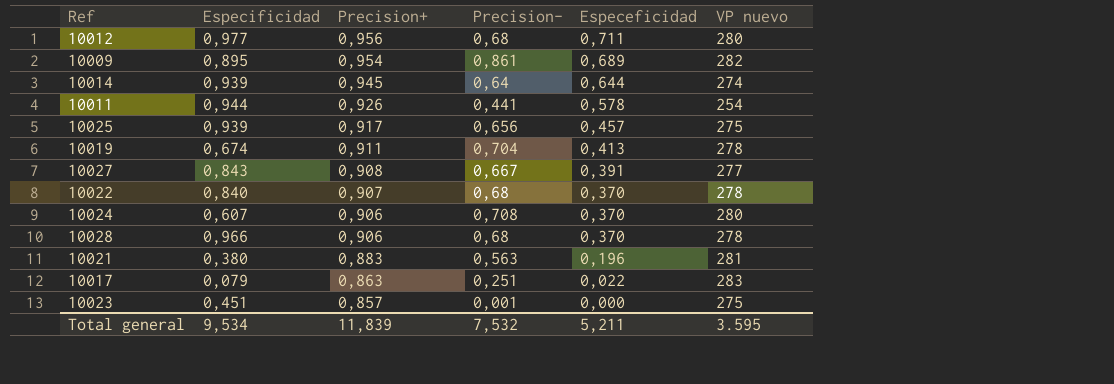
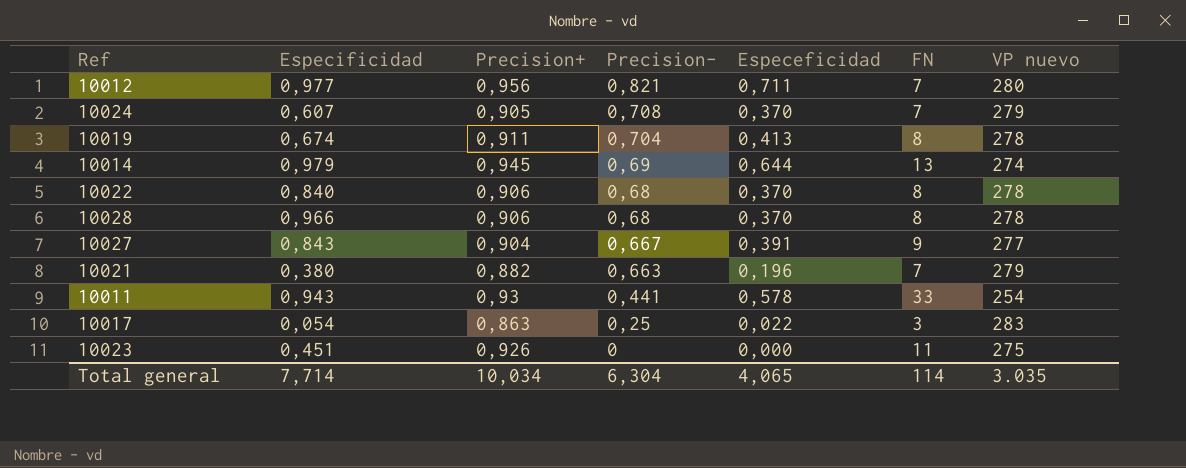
row order: Precision+ descending -> Precision- descending
column FN | position: none -> 6
row 10009: 0,895 | 0,954 | 0,861 | 0,689 | 282 -> none
row 10025: 0,939 | 0,917 | 0,656 | 0,457 | 275 -> none
10012 | Precision-: 0,68 -> 0,821
10024 | Precision+: 0,906 -> 0,905
10024 | VP nuevo: 280 -> 279
10014 | Especificidad: 0,939 -> 0,979
10014 | Precision-: 0,64 -> 0,69
10022 | Precision+: 0,907 -> 0,906
10027 | Precision+: 0,908 -> 0,904
10021 | Precision+: 0,883 -> 0,882
10021 | Precision-: 0,563 -> 0,663
10021 | VP nuevo: 281 -> 279
10011 | Especificidad: 0,944 -> 0,943
10011 | Precision+: 0,926 -> 0,93
10017 | Especificidad: 0,079 -> 0,054
10017 | Precision-: 0,251 -> 0,25
10023 | Precision+: 0,857 -> 0,926
10023 | Precision-: 0,001 -> 0
Total general | Especificidad: 9,534 -> 7,714
Total general | Precision+: 11,839 -> 10,034
Total general | Precision-: 7,532 -> 6,304
Total general | Especeficidad: 5,211 -> 4,065
Total general | VP nuevo: 3.595 -> 3.035

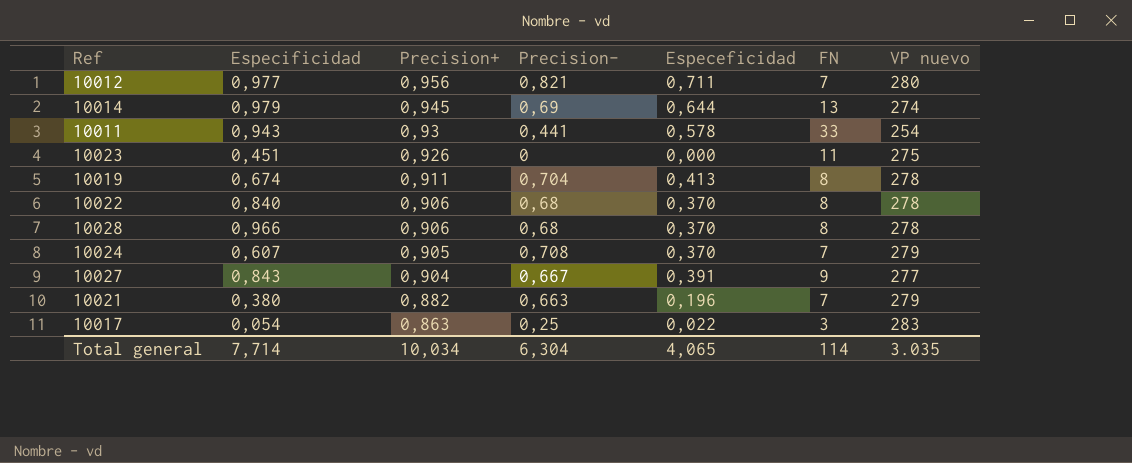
row order: Precision- descending -> Precision+ descending

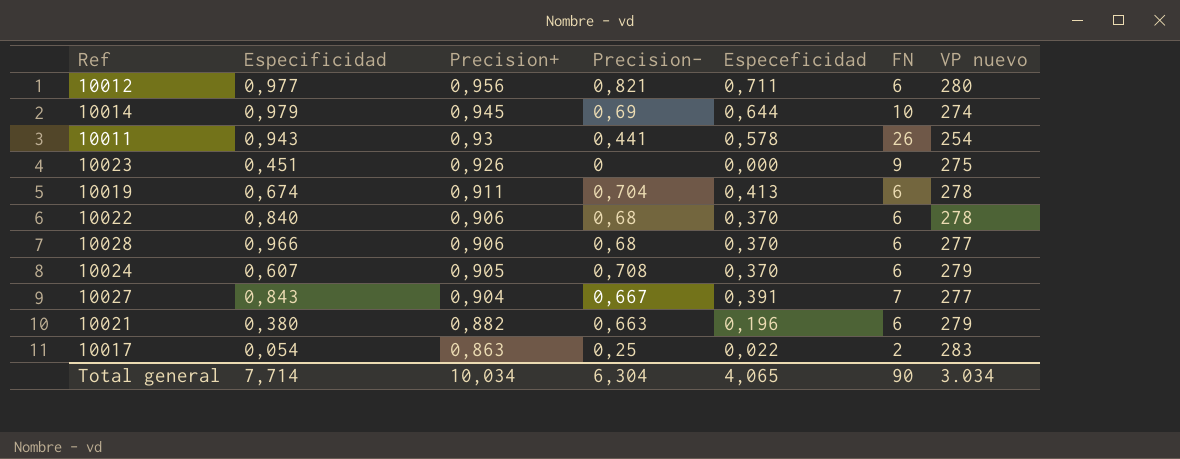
10012 | FN: 7 -> 6
10014 | FN: 13 -> 10
10011 | FN: 33 -> 26
10023 | FN: 11 -> 9
10019 | FN: 8 -> 6
10022 | FN: 8 -> 6
10028 | FN: 8 -> 6
10028 | VP nuevo: 278 -> 277
10024 | FN: 7 -> 6
10027 | FN: 9 -> 7
10021 | FN: 7 -> 6
10017 | FN: 3 -> 2
Total general | FN: 114 -> 90
Total general | VP nuevo: 3.035 -> 3.034

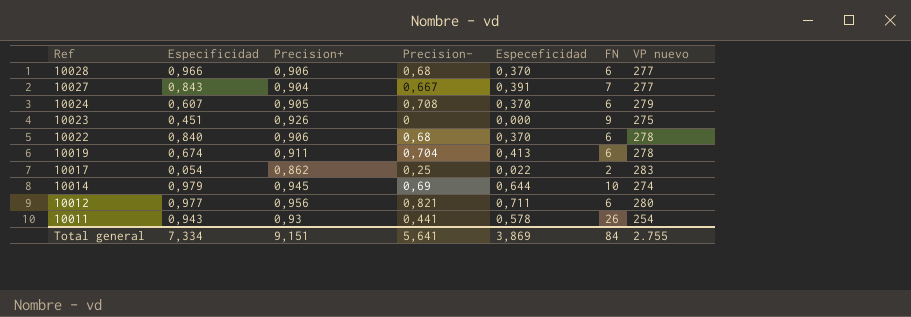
row order: Precision+ descending -> Ref descending
row 10021: 0,380 | 0,882 | 0,663 | 0,196 | 6 | 279 -> none
10017 | Precision+: 0,863 -> 0,862
Total general | Especificidad: 7,714 -> 7,334
Total general | Precision+: 10,034 -> 9,151
Total general | Precision-: 6,304 -> 5,641
Total general | Especeficidad: 4,065 -> 3,869
Total general | FN: 90 -> 84
Total general | VP nuevo: 3.034 -> 2.755

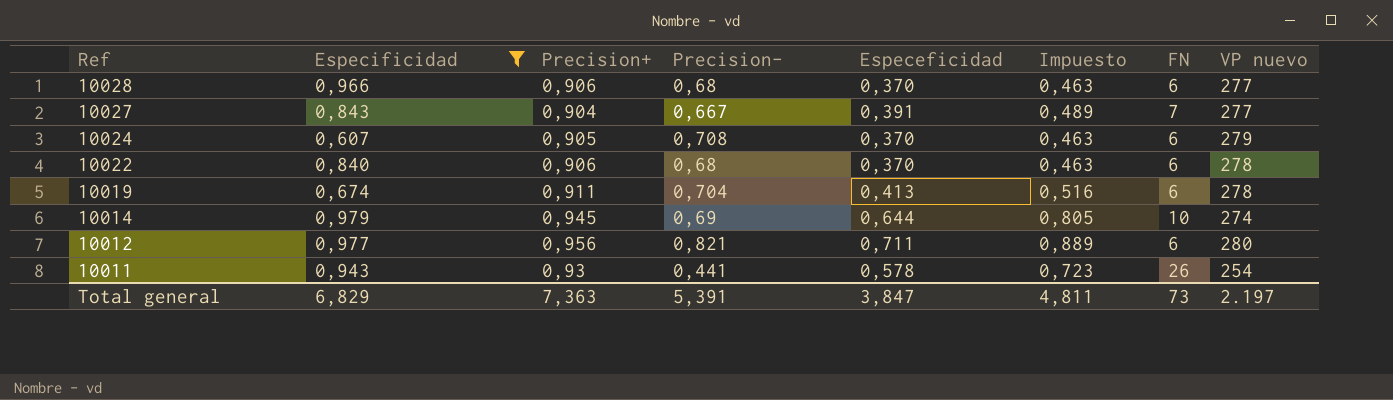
filter: none -> Especificidad >= 0,607
column Impuesto | formula: none -> [Especeficidad] * 1,25
Total general | Especificidad: 7,334 -> 6,829
Total general | Precision+: 9,151 -> 7,363
Total general | Precision-: 5,641 -> 5,391
Total general | Especeficidad: 3,869 -> 3,847
Total general | FN: 84 -> 73
Total general | VP nuevo: 2.755 -> 2.197

